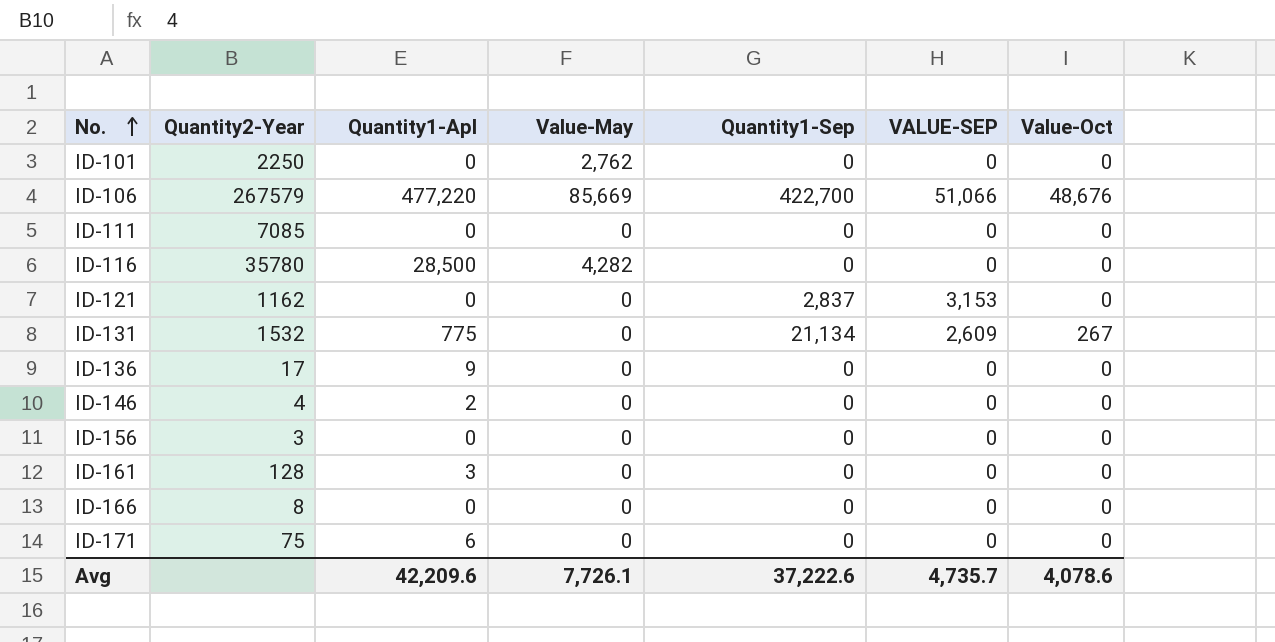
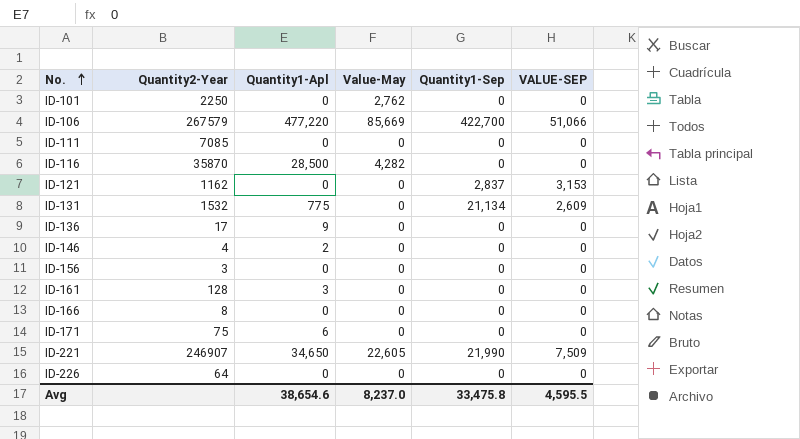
column Value-Oct | position: 7 -> none
ID-116 | Quantity2-Year: 35780 -> 35870
row ID-221: none -> 246907 | 34,650 | 22,605 | 21,990 | 7,509
row ID-226: none -> 64 | 0 | 0 | 0 | 0
Avg | Quantity1-Apl: 42,209.6 -> 38,654.6
Avg | Value-May: 7,726.1 -> 8,237.0
Avg | Quantity1-Sep: 37,222.6 -> 33,475.8
Avg | VALUE-SEP: 4,735.7 -> 4,595.5

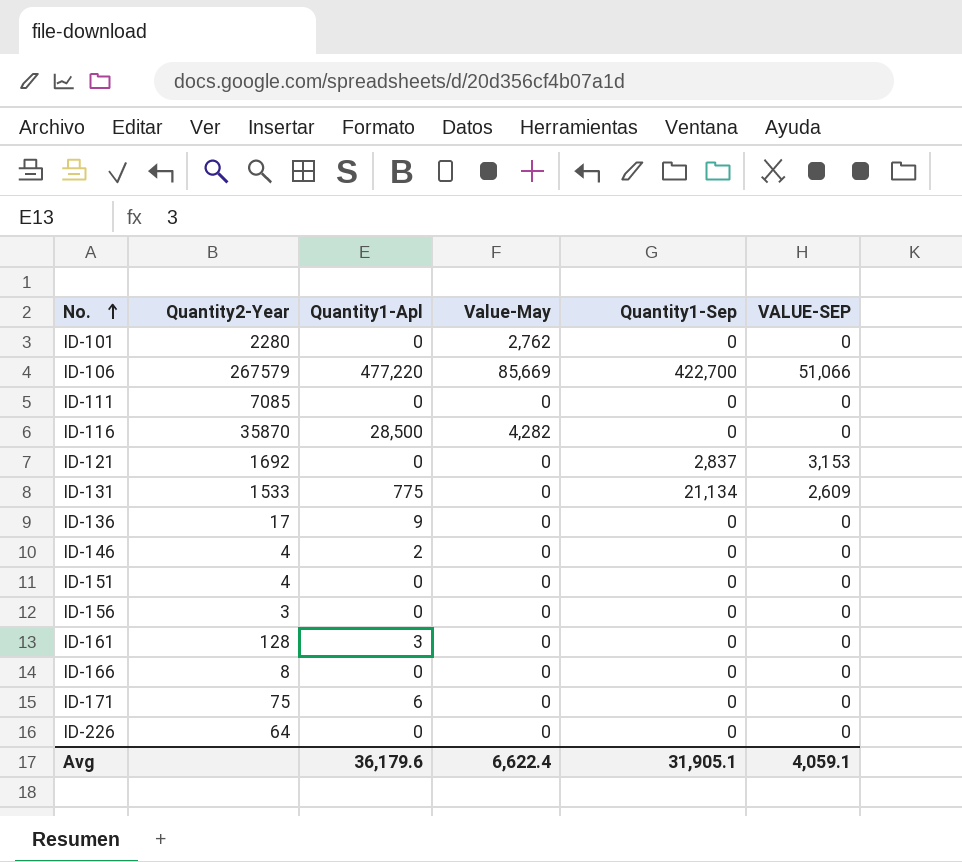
row ID-221: 246907 | 34,650 | 22,605 | 21,990 | 7,509 -> none
ID-101 | Quantity2-Year: 2250 -> 2280
ID-121 | Quantity2-Year: 1162 -> 1692
ID-131 | Quantity2-Year: 1532 -> 1533
row ID-151: none -> 4 | 0 | 0 | 0 | 0
Avg | Quantity1-Apl: 38,654.6 -> 36,179.6
Avg | Value-May: 8,237.0 -> 6,622.4
Avg | Quantity1-Sep: 33,475.8 -> 31,905.1
Avg | VALUE-SEP: 4,595.5 -> 4,059.1

